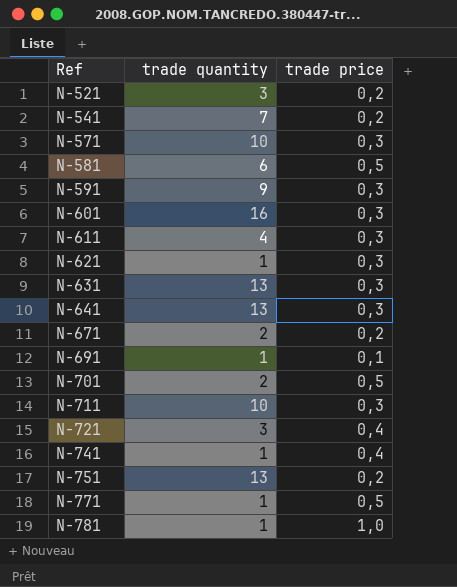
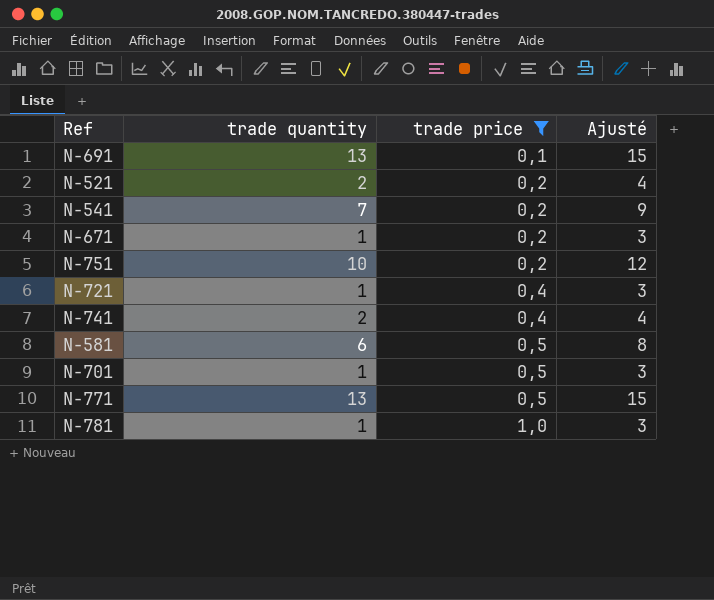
filter: none -> trade price != 0,3
row order: Ref ascending -> trade price ascending
column Ajusté | formula: none -> [trade quantity] + 2
N-691 | trade quantity: 1 -> 13
N-521 | trade quantity: 3 -> 2
N-671 | trade quantity: 2 -> 1
N-751 | trade quantity: 13 -> 10
N-721 | trade quantity: 3 -> 1
N-741 | trade quantity: 1 -> 2
N-701 | trade quantity: 2 -> 1
N-771 | trade quantity: 1 -> 13

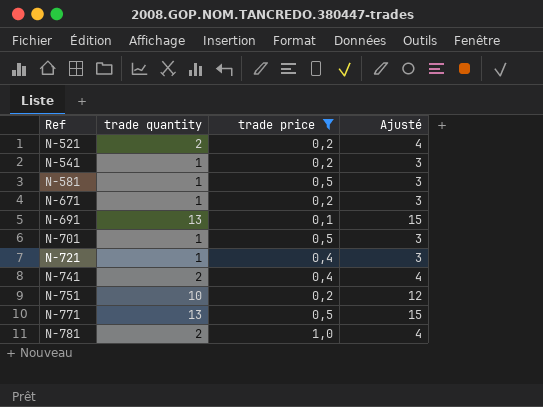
row order: trade price ascending -> Ref ascending
N-541 | trade quantity: 7 -> 1
N-541 | Ajusté: 9 -> 3
N-581 | trade quantity: 6 -> 1
N-581 | Ajusté: 8 -> 3
N-781 | trade quantity: 1 -> 2
N-781 | Ajusté: 3 -> 4

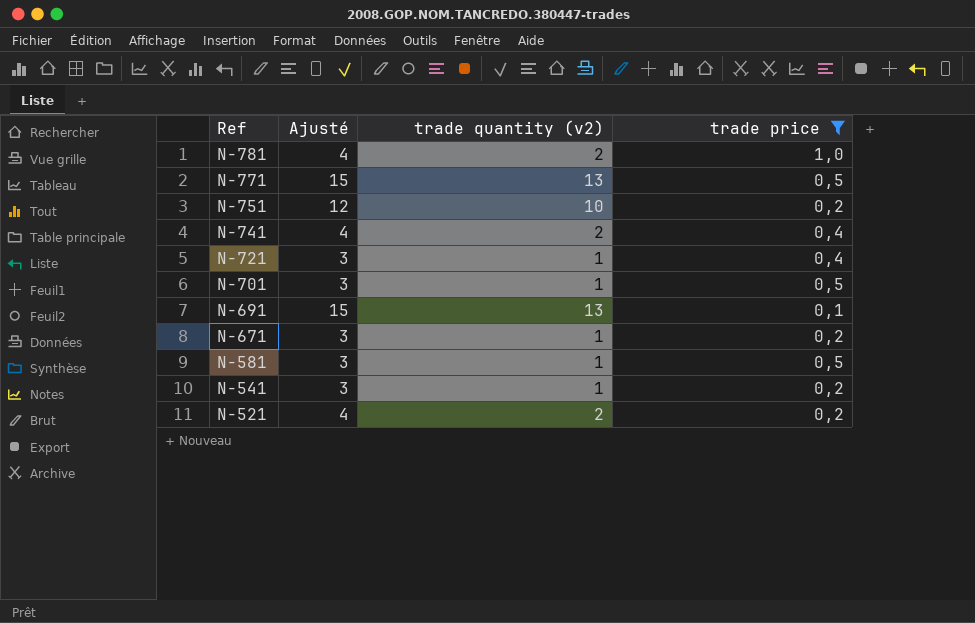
row order: Ref ascending -> Ref descending
column Ajusté | position: 4 -> 2
column name: trade quantity -> trade quantity (v2)

